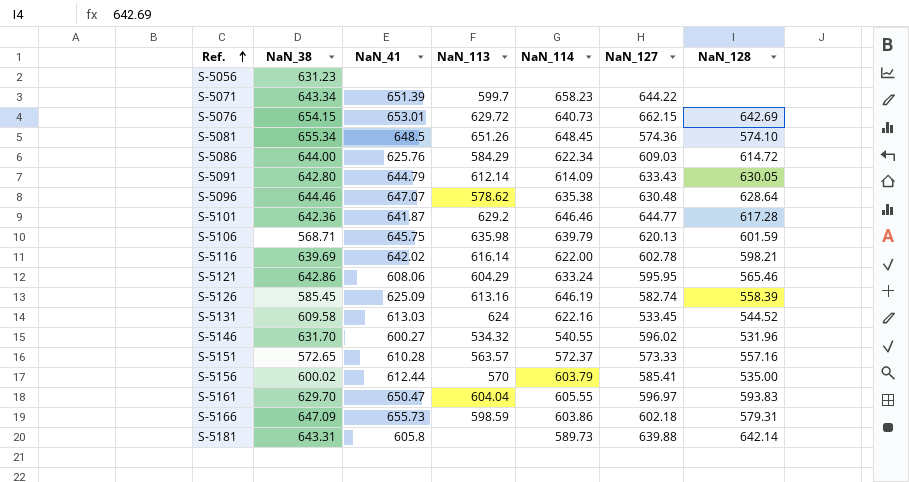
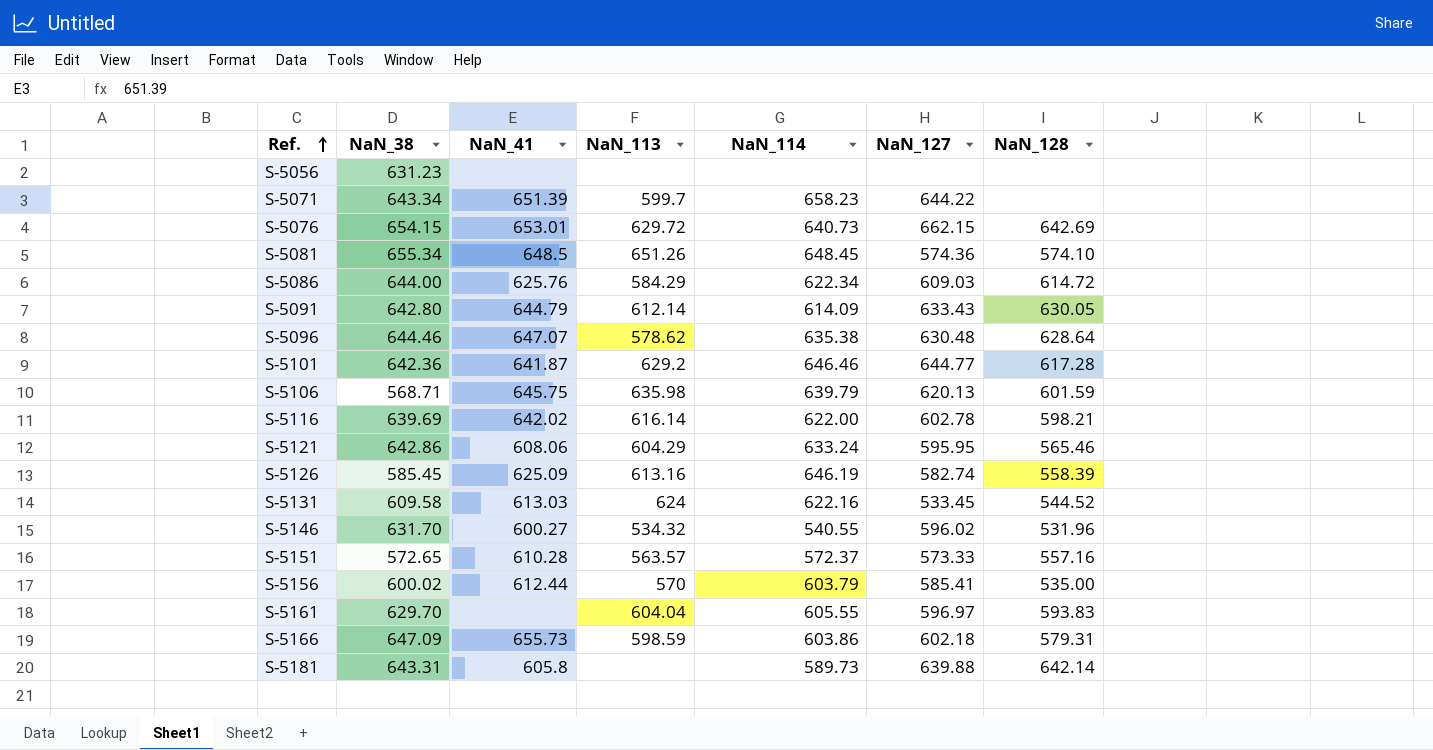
S-5161 | NaN_41: 650.47 -> none

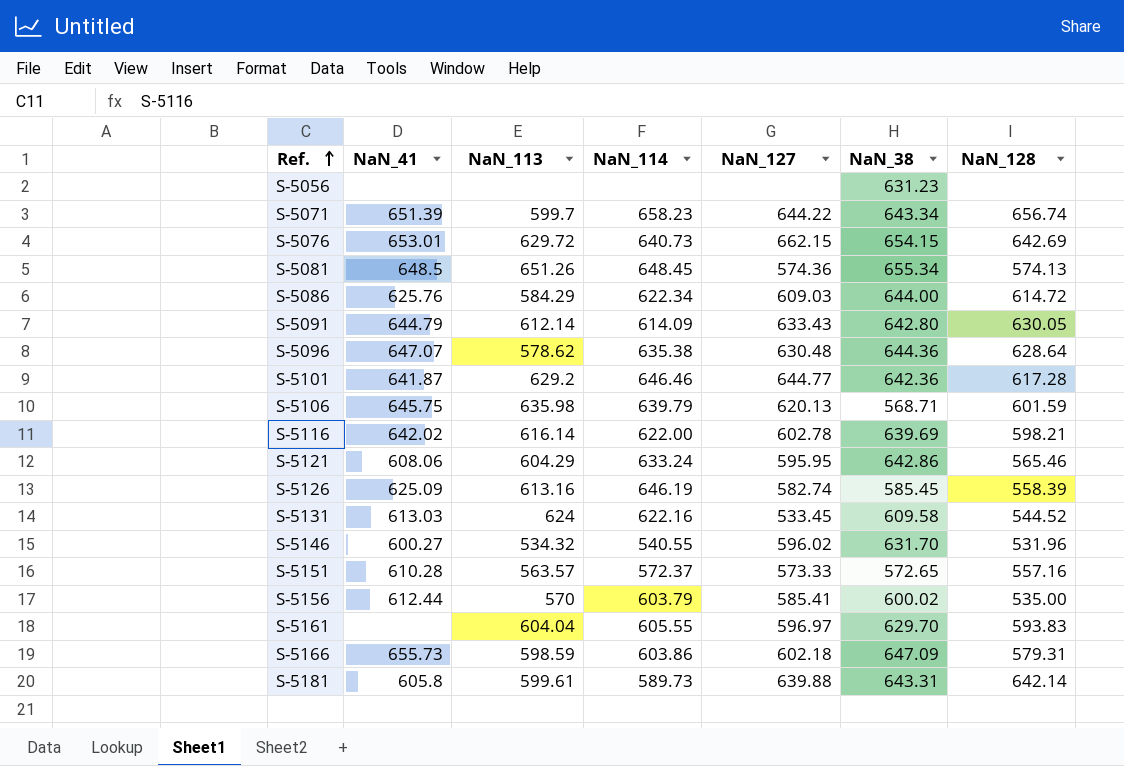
column NaN_38 | position: 2 -> 6
S-5071 | NaN_128: none -> 656.74
S-5081 | NaN_128: 574.10 -> 574.13
S-5096 | NaN_38: 644.46 -> 644.36
S-5181 | NaN_113: none -> 599.61

